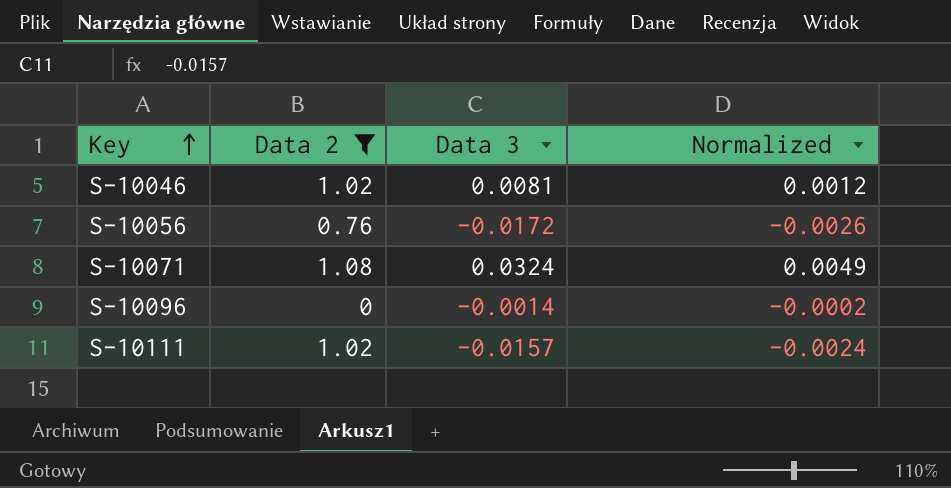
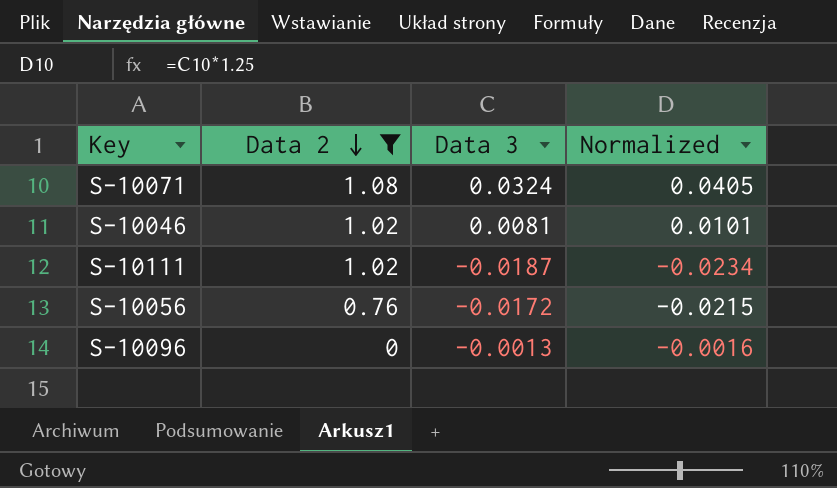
row order: Key ascending -> Data 2 descending
column Normalized | formula: [Data 3] * 0.15 -> [Data 3] * 1.25
S-10111 | Data 3: -0.0157 -> -0.0187
S-10096 | Data 3: -0.0014 -> -0.0013

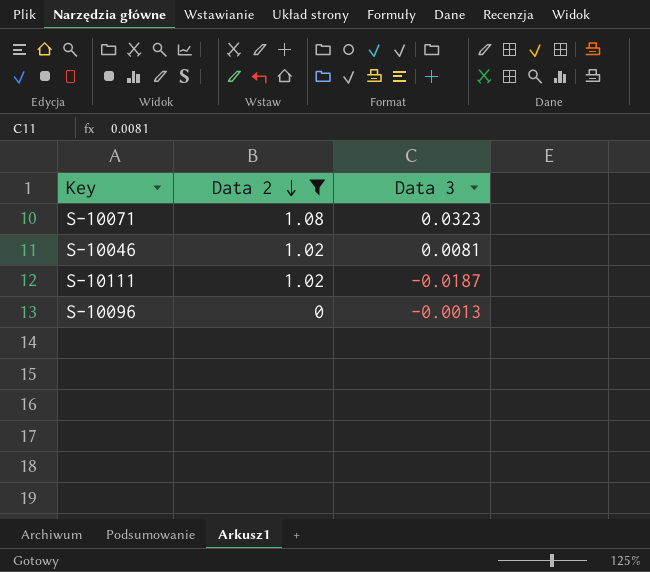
column Normalized | formula: [Data 3] * 1.25 -> none
row S-10056: 0.76 | -0.0172 | -0.0215 -> none
S-10071 | Data 3: 0.0324 -> 0.0323

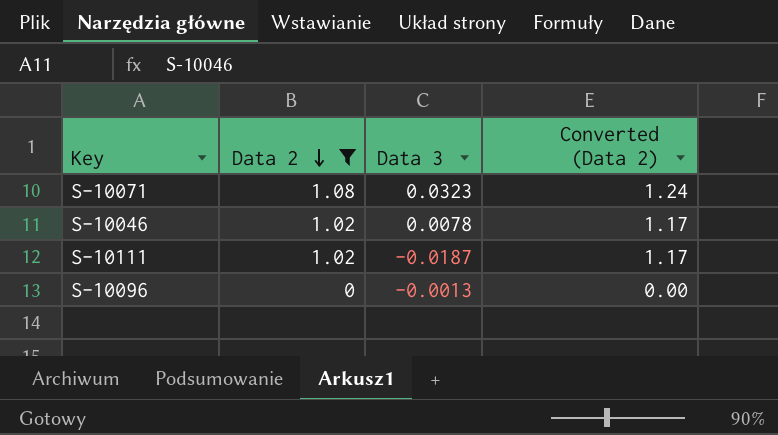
column Converted (Data 2) | formula: none -> [Data 2] * 1.15
S-10046 | Data 3: 0.0081 -> 0.0078

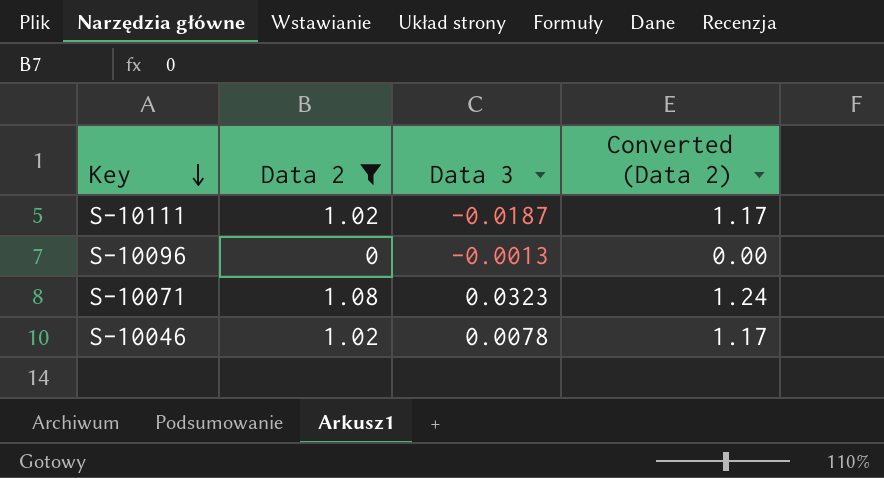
row order: Data 2 descending -> Key descending

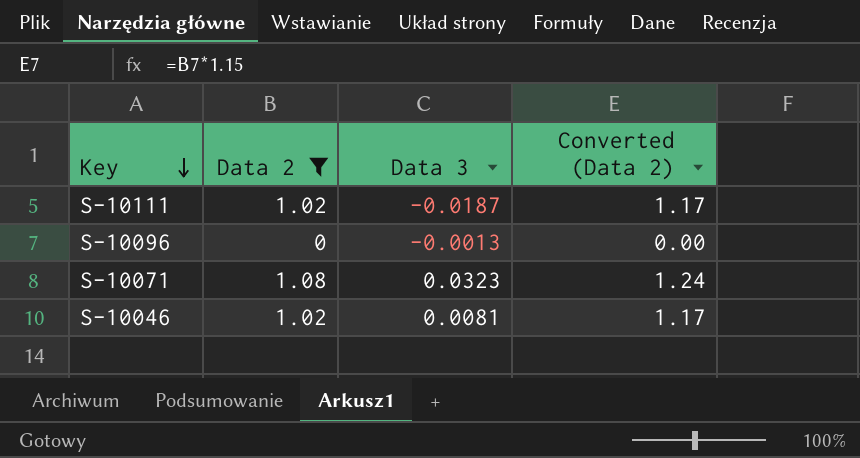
S-10046 | Data 3: 0.0078 -> 0.0081

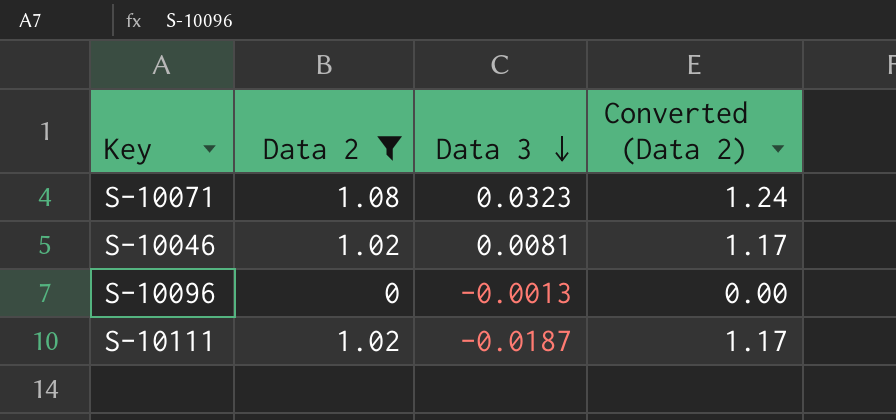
row order: Key descending -> Data 3 descending

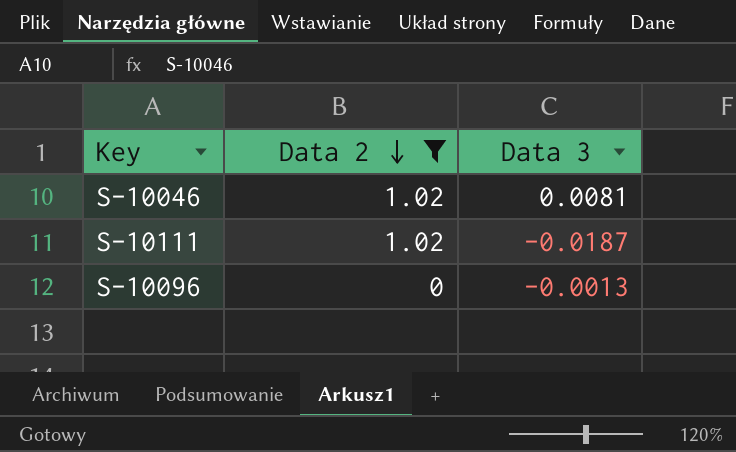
row order: Data 3 descending -> Data 2 descending
column Converted (Data 2) | formula: [Data 2] * 1.15 -> none
row S-10071: 1.08 | 0.0323 | 1.24 -> none

